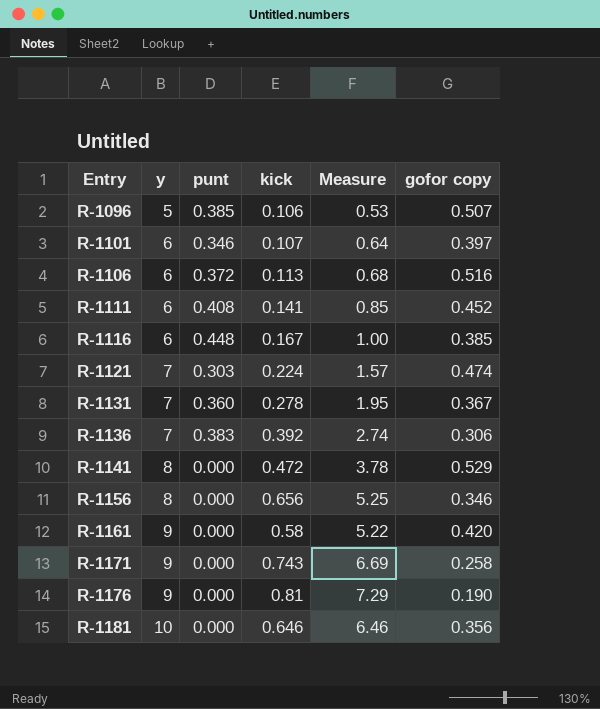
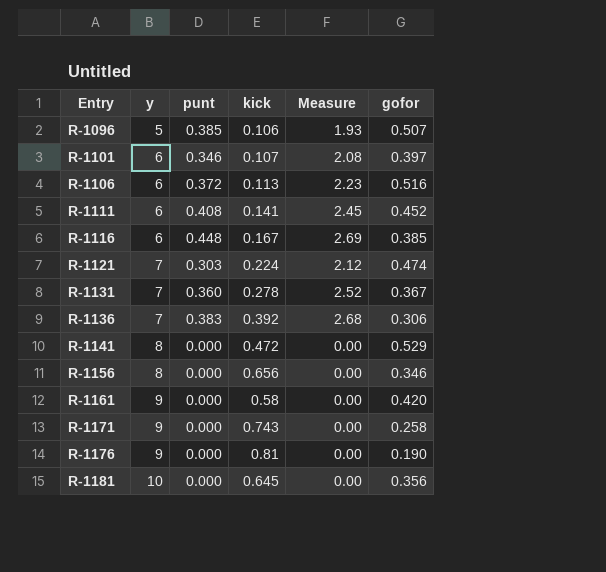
column Measure | formula: [y] * [kick] -> [y] * [punt]
column name: gofor copy -> gofor
R-1181 | kick: 0.646 -> 0.645

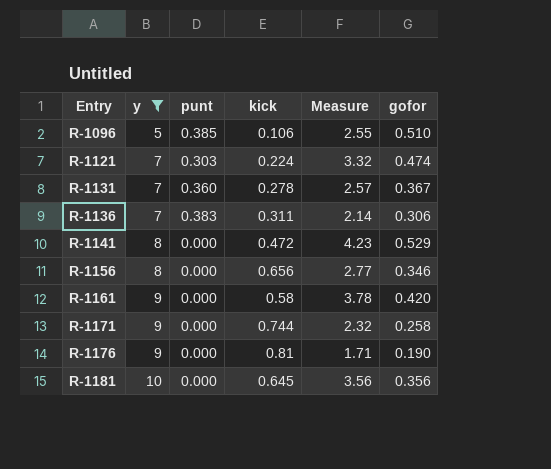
filter: none -> y != 6
column Measure | formula: [y] * [punt] -> [y] * [gofor]
R-1096 | gofor: 0.507 -> 0.510
R-1136 | kick: 0.392 -> 0.311
R-1171 | kick: 0.743 -> 0.744

